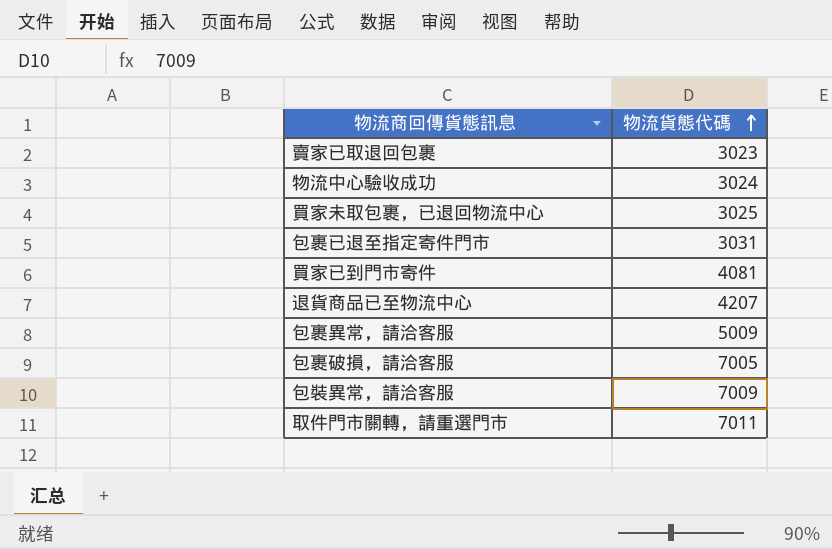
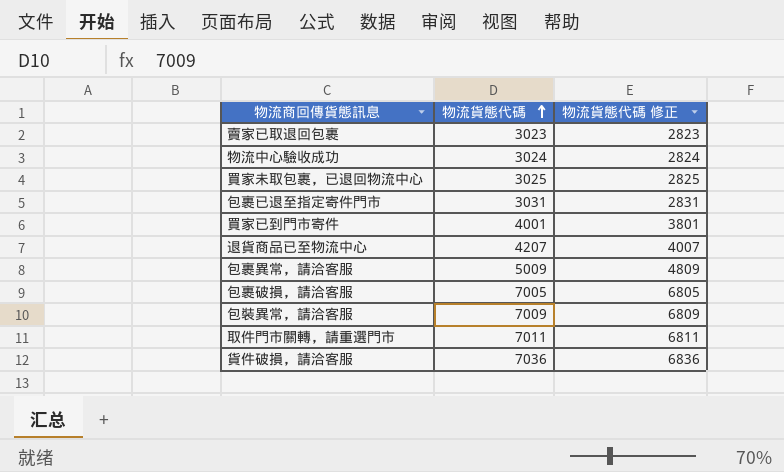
column 物流貨態代碼 修正 | formula: none -> [物流貨態代碼] - 200
買家已到門市寄件 | 物流貨態代碼: 4081 -> 4001
row 貨件破損，請洽客服: none -> 7036 | 6836

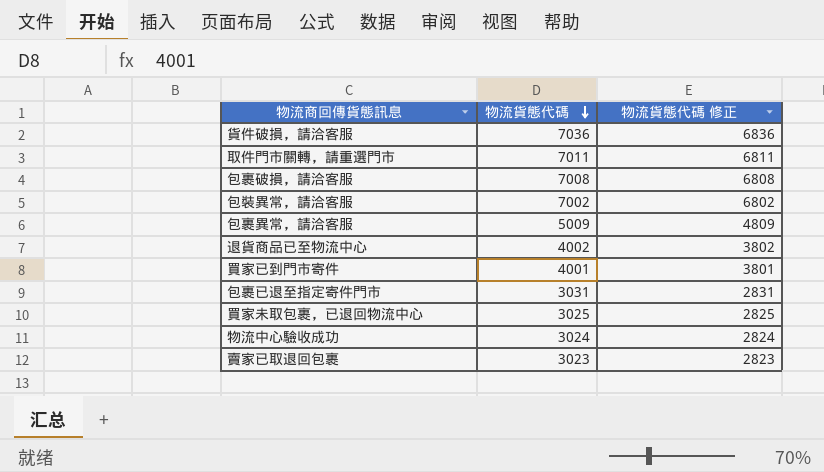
row order: 物流貨態代碼 ascending -> 物流貨態代碼 descending
包裹破損，請洽客服 | 物流貨態代碼: 7005 -> 7008
包裹破損，請洽客服 | 物流貨態代碼 修正: 6805 -> 6808
包裝異常，請洽客服 | 物流貨態代碼: 7009 -> 7002
包裝異常，請洽客服 | 物流貨態代碼 修正: 6809 -> 6802
退貨商品已至物流中心 | 物流貨態代碼: 4207 -> 4002
退貨商品已至物流中心 | 物流貨態代碼 修正: 4007 -> 3802

